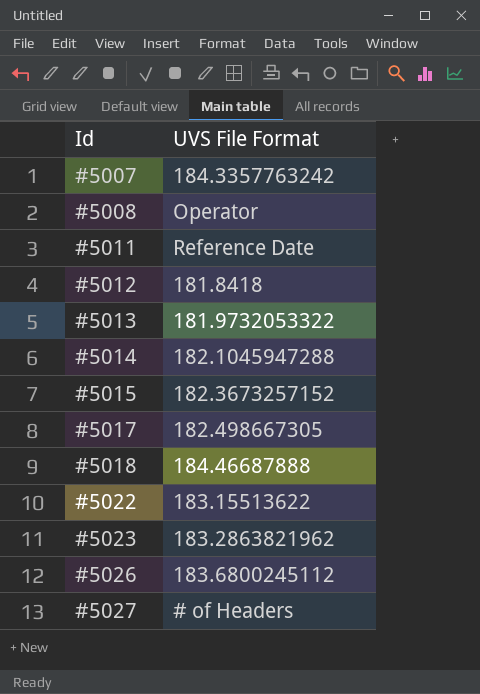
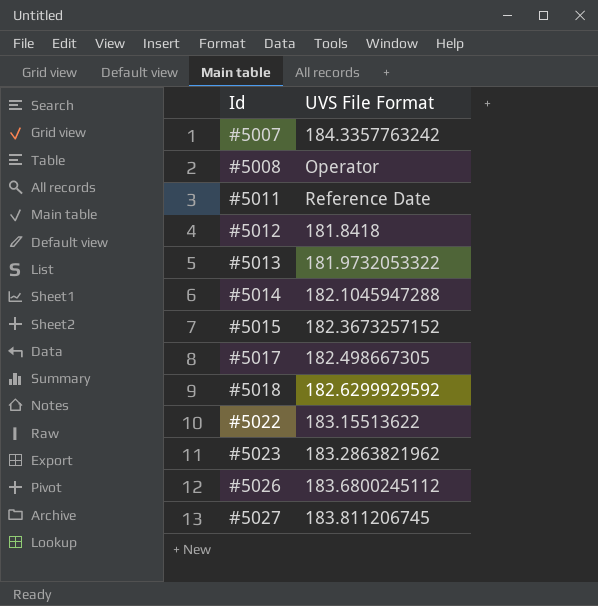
#5018 | UVS File Format: 184.46687888 -> 182.6299929592
#5027 | UVS File Format: # of Headers -> 183.811206745

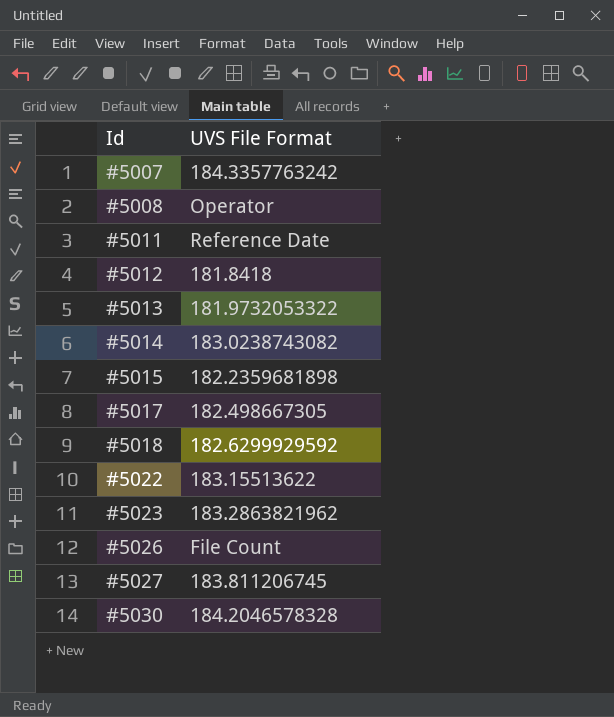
#5014 | UVS File Format: 182.1045947288 -> 183.0238743082
#5015 | UVS File Format: 182.3673257152 -> 182.2359681898
#5026 | UVS File Format: 183.6800245112 -> File Count
row #5030: none -> 184.2046578328

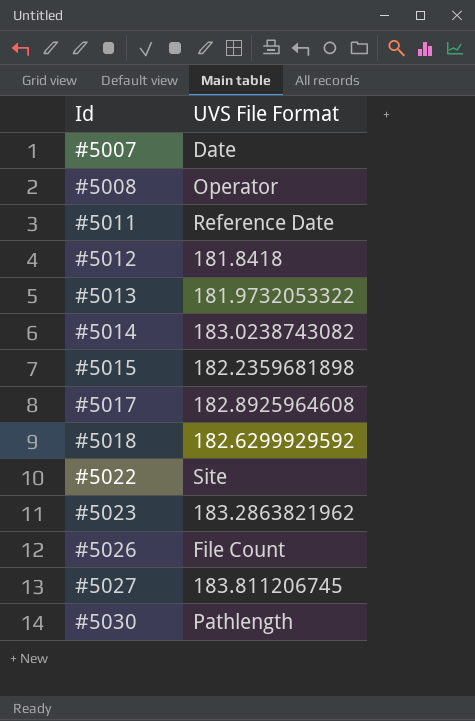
#5007 | UVS File Format: 184.3357763242 -> Date
#5017 | UVS File Format: 182.498667305 -> 182.8925964608
#5022 | UVS File Format: 183.15513622 -> Site
#5030 | UVS File Format: 184.2046578328 -> Pathlength

